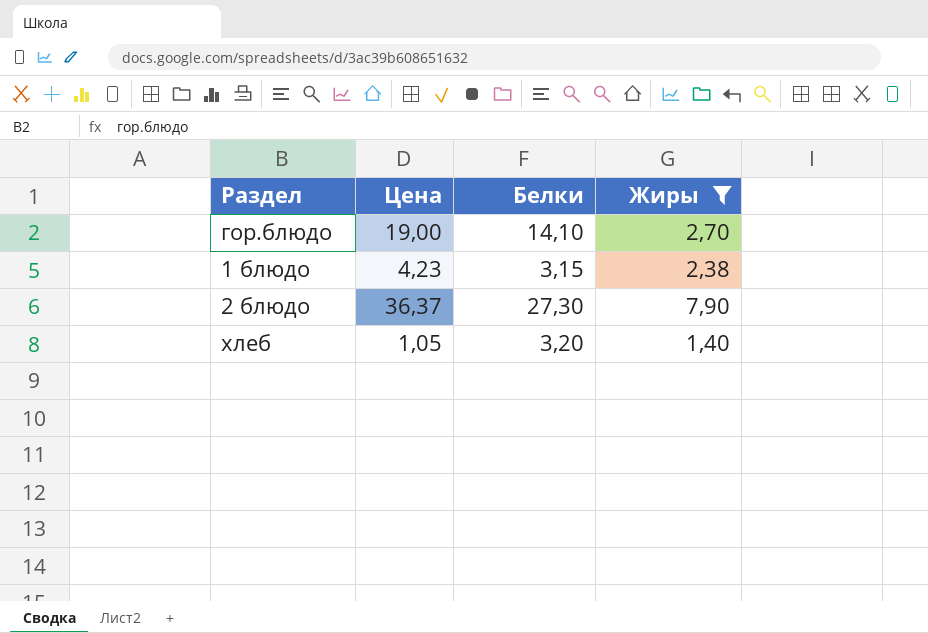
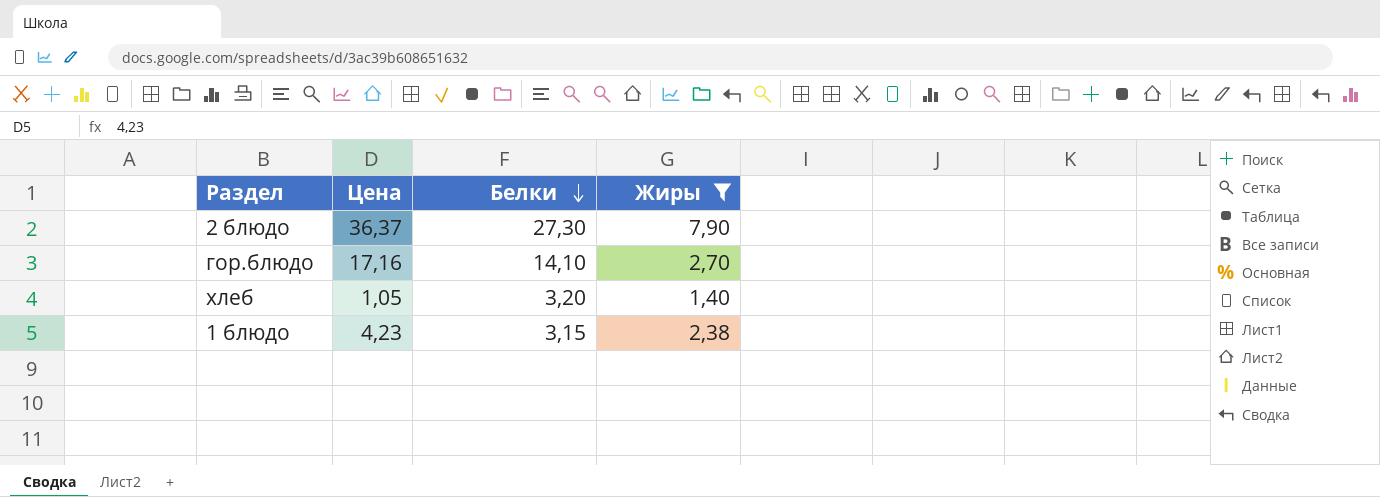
row order: none -> Белки descending
гор.блюдо | Цена: 19,00 -> 17,16

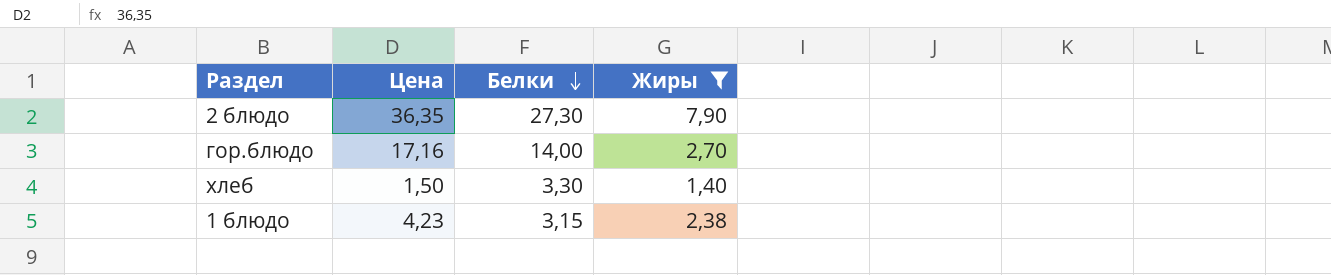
2 блюдо | Цена: 36,37 -> 36,35
гор.блюдо | Белки: 14,10 -> 14,00
хлеб | Цена: 1,05 -> 1,50
хлеб | Белки: 3,20 -> 3,30

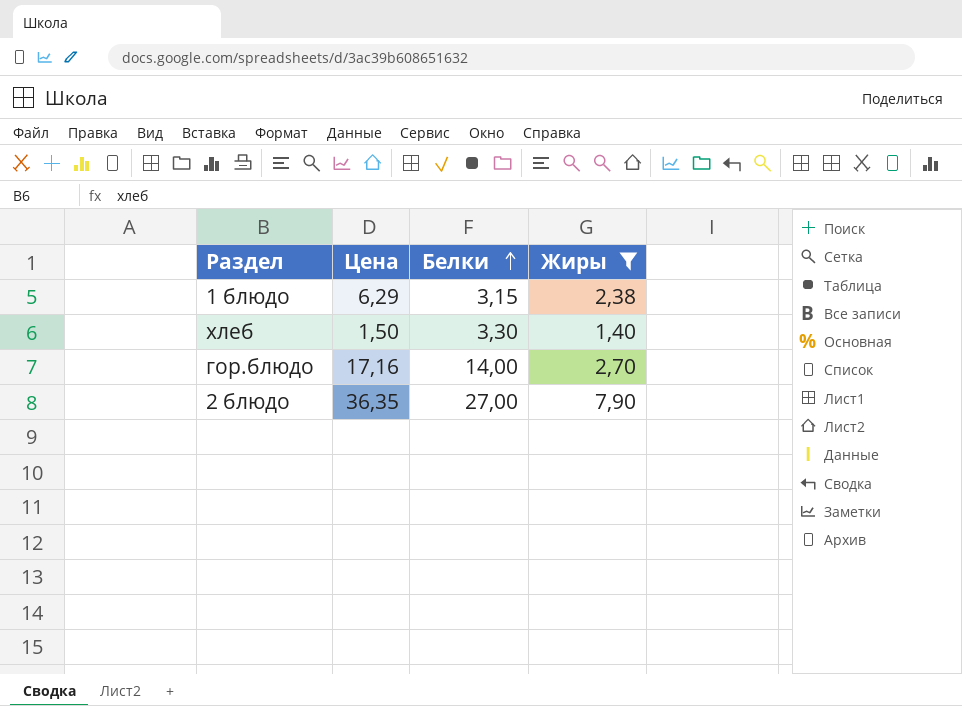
row order: Белки descending -> Белки ascending
1 блюдо | Цена: 4,23 -> 6,29
2 блюдо | Белки: 27,30 -> 27,00

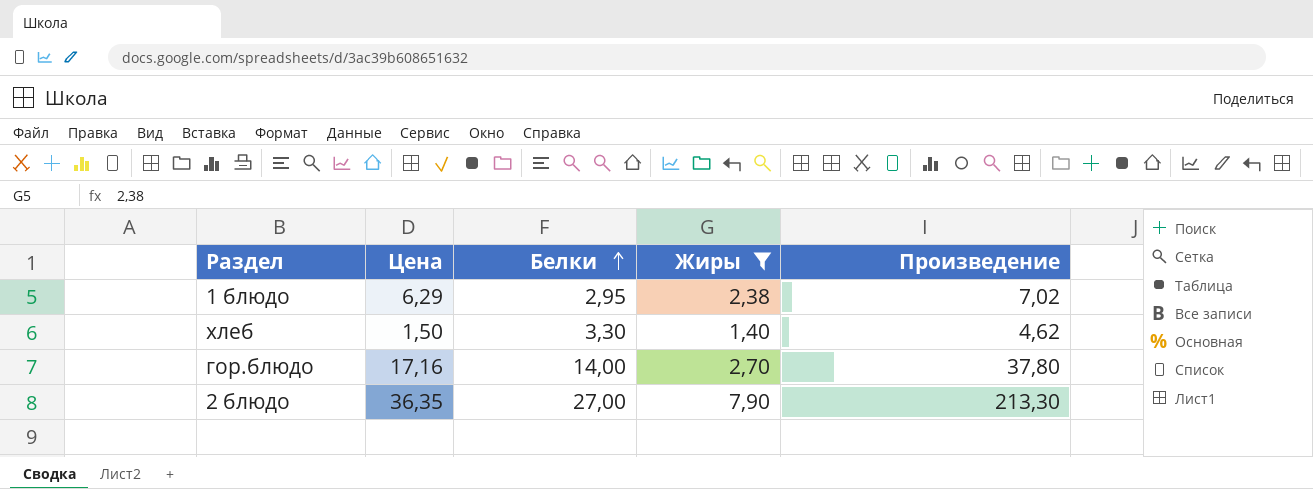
column Произведение | formula: none -> [Белки] * [Жиры]
1 блюдо | Белки: 3,15 -> 2,95

